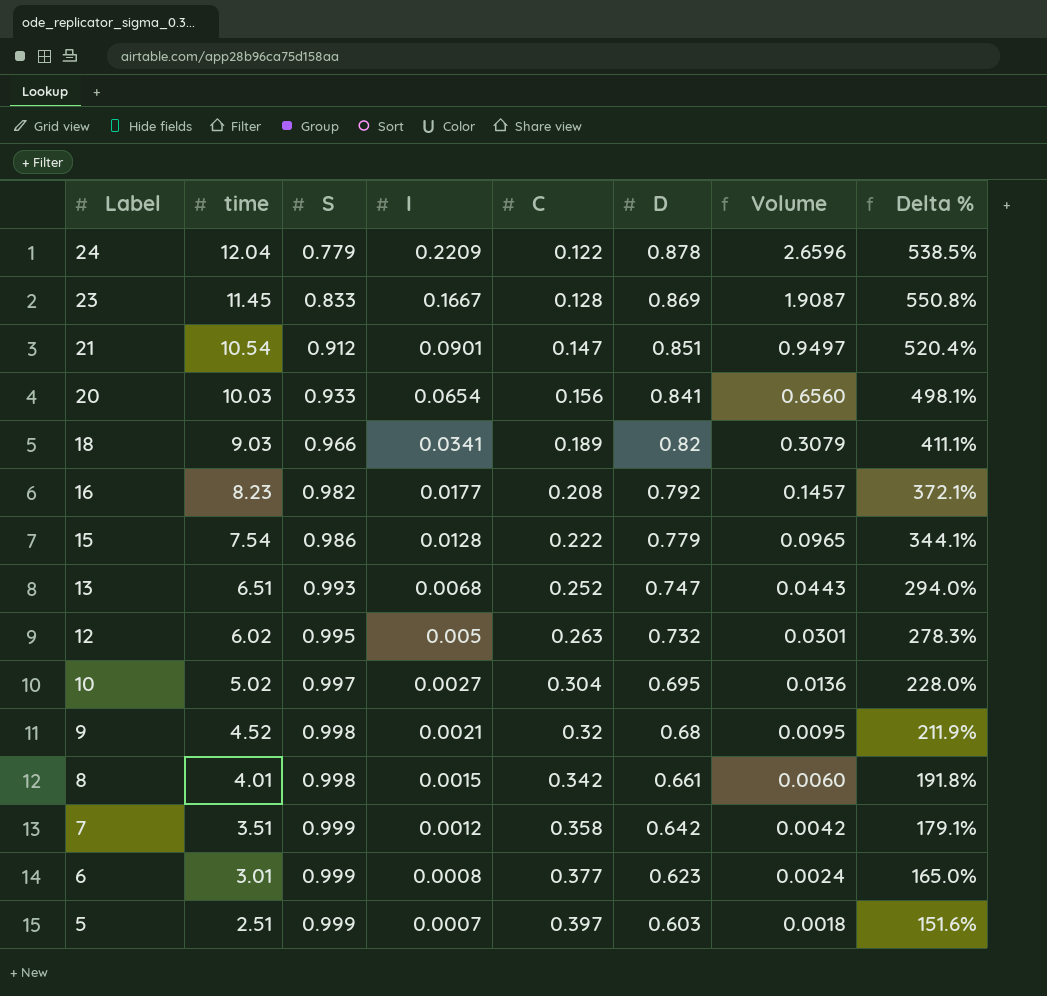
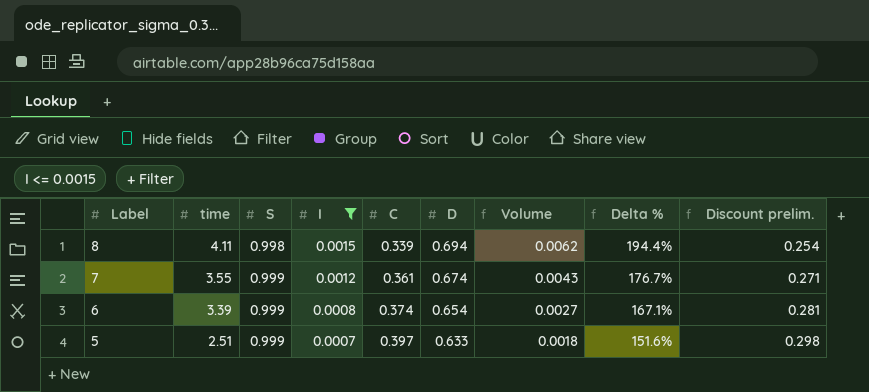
filter: none -> I <= 0.0015
column Discount prelim. | formula: none -> [C] * 0.75
8 | time: 4.01 -> 4.11
8 | C: 0.342 -> 0.339
8 | D: 0.661 -> 0.694
8 | Volume: 0.0060 -> 0.0062
8 | Delta %: 191.8% -> 194.4%
7 | time: 3.51 -> 3.55
7 | C: 0.358 -> 0.361
7 | D: 0.642 -> 0.674
7 | Volume: 0.0042 -> 0.0043
7 | Delta %: 179.1% -> 176.7%
6 | time: 3.01 -> 3.39
6 | C: 0.377 -> 0.374
6 | D: 0.623 -> 0.654
6 | Volume: 0.0024 -> 0.0027
6 | Delta %: 165.0% -> 167.1%
5 | D: 0.603 -> 0.633

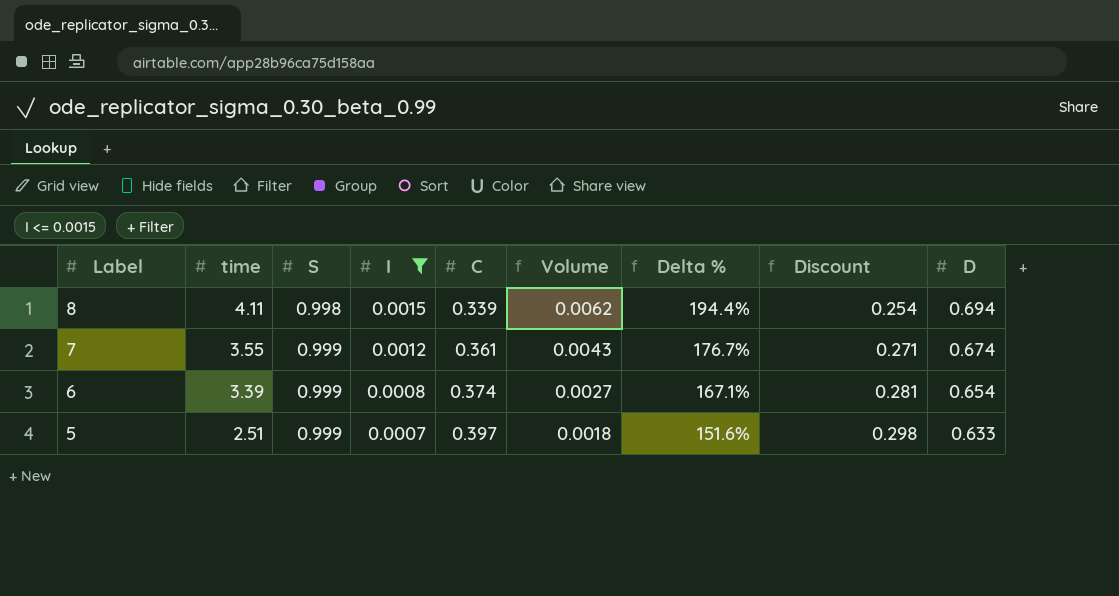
column name: Discount prelim. -> Discount
column D | position: 6 -> 9

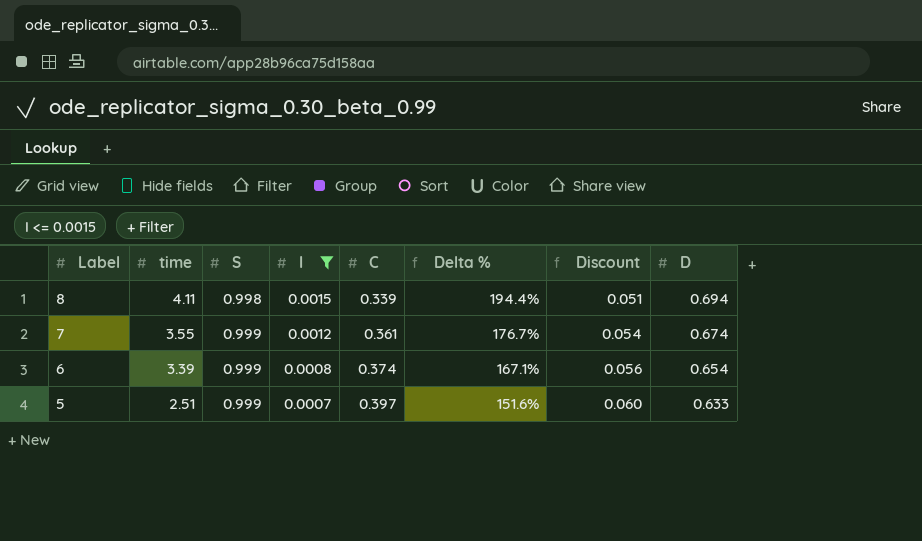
column Volume | formula: [time] * [I] -> none
column Discount | formula: [C] * 0.75 -> [C] * 0.15

